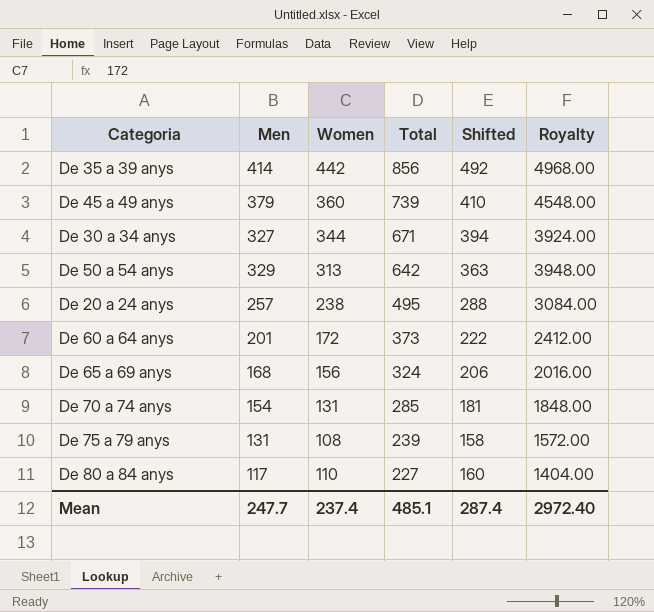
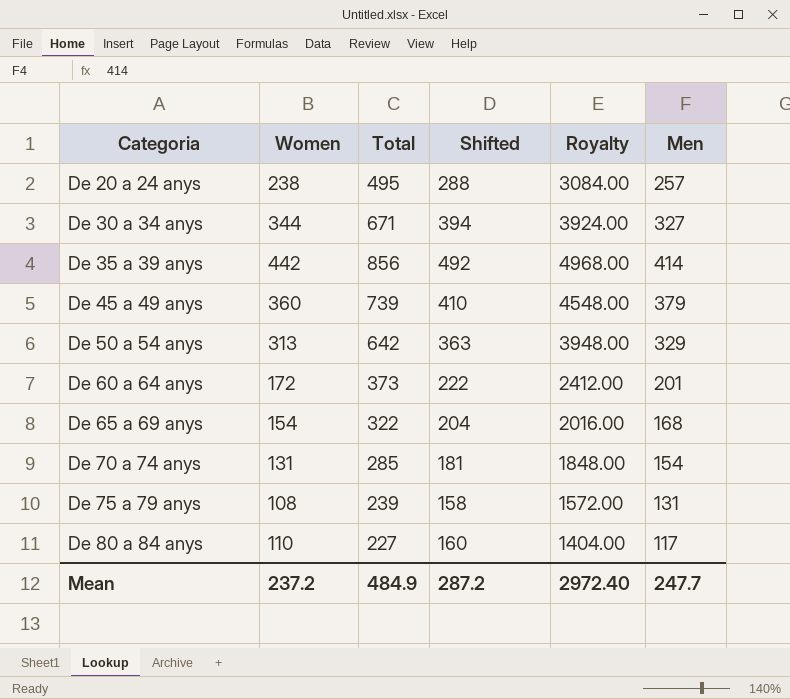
row order: Total descending -> Categoria ascending
column Men | position: 2 -> 6
De 65 a 69 anys | Women: 156 -> 154
De 65 a 69 anys | Total: 324 -> 322
De 65 a 69 anys | Shifted: 206 -> 204
Mean | Women: 237.4 -> 237.2
Mean | Total: 485.1 -> 484.9
Mean | Shifted: 287.4 -> 287.2

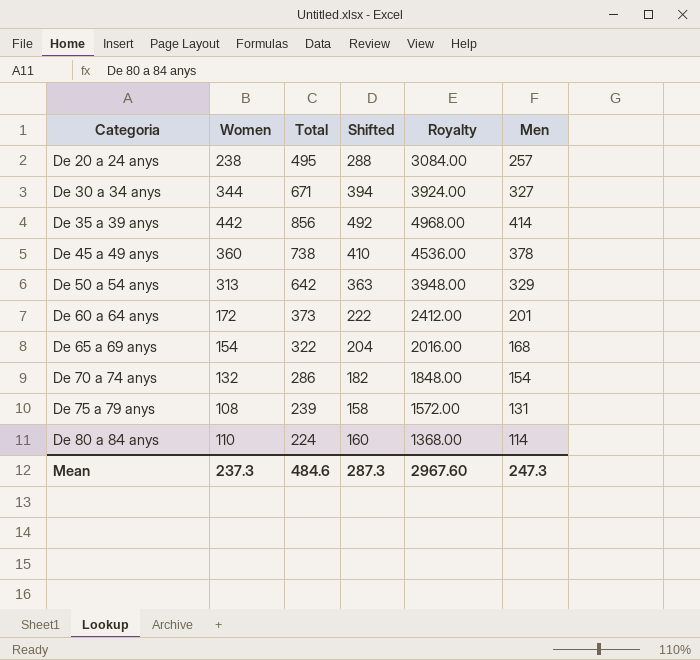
De 45 a 49 anys | Total: 739 -> 738
De 45 a 49 anys | Royalty: 4548.00 -> 4536.00
De 45 a 49 anys | Men: 379 -> 378
De 70 a 74 anys | Women: 131 -> 132
De 70 a 74 anys | Total: 285 -> 286
De 70 a 74 anys | Shifted: 181 -> 182
De 80 a 84 anys | Total: 227 -> 224
De 80 a 84 anys | Royalty: 1404.00 -> 1368.00
De 80 a 84 anys | Men: 117 -> 114
Mean | Women: 237.2 -> 237.3
Mean | Total: 484.9 -> 484.6
Mean | Shifted: 287.2 -> 287.3
Mean | Royalty: 2972.40 -> 2967.60
Mean | Men: 247.7 -> 247.3

